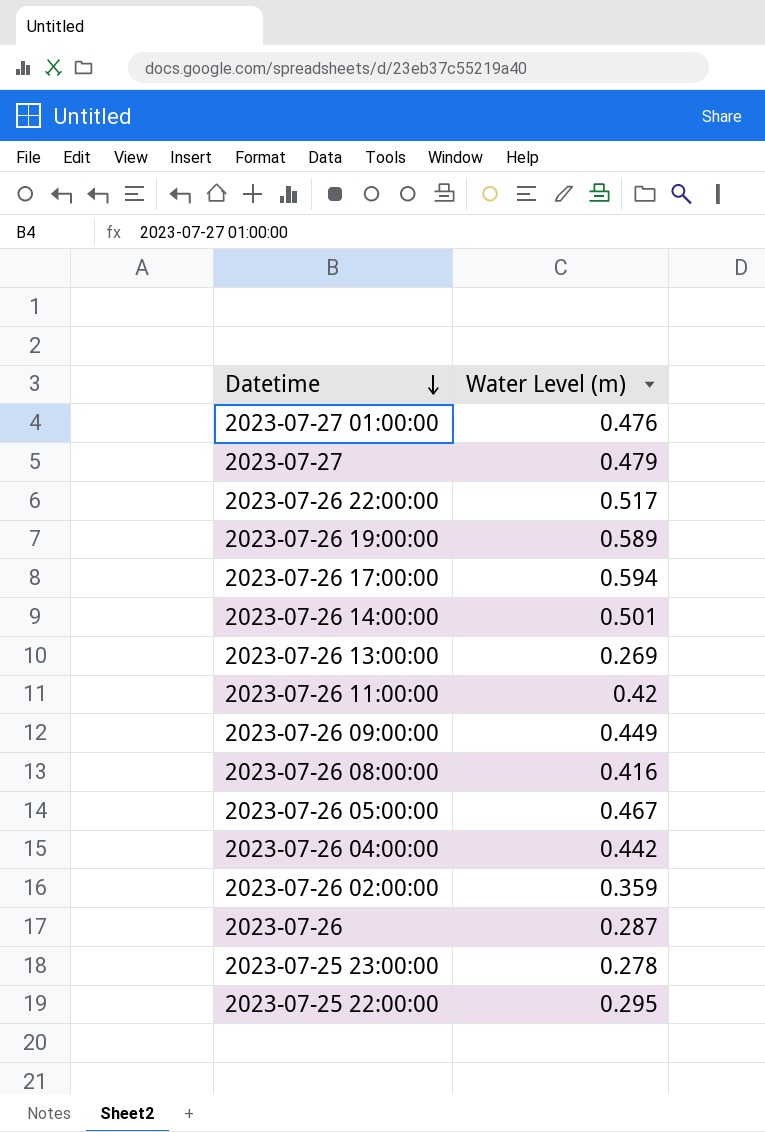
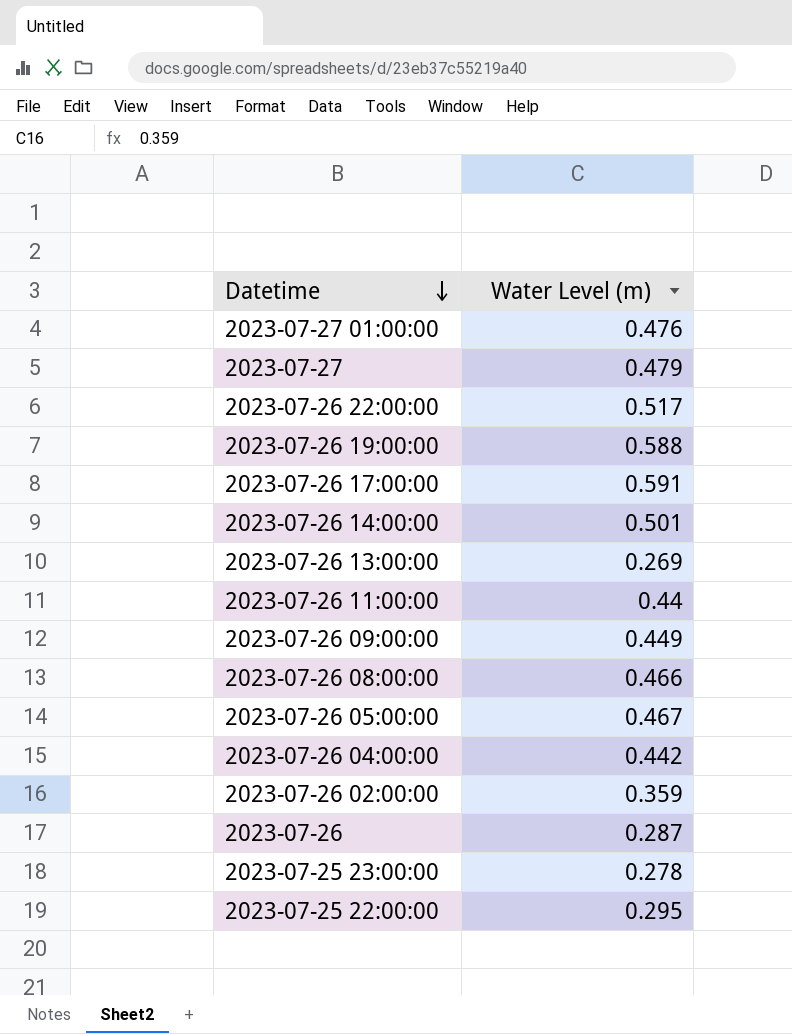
2023-07-26 19:00:00 | Water Level (m): 0.589 -> 0.588
2023-07-26 17:00:00 | Water Level (m): 0.594 -> 0.591
2023-07-26 11:00:00 | Water Level (m): 0.42 -> 0.44
2023-07-26 08:00:00 | Water Level (m): 0.416 -> 0.466

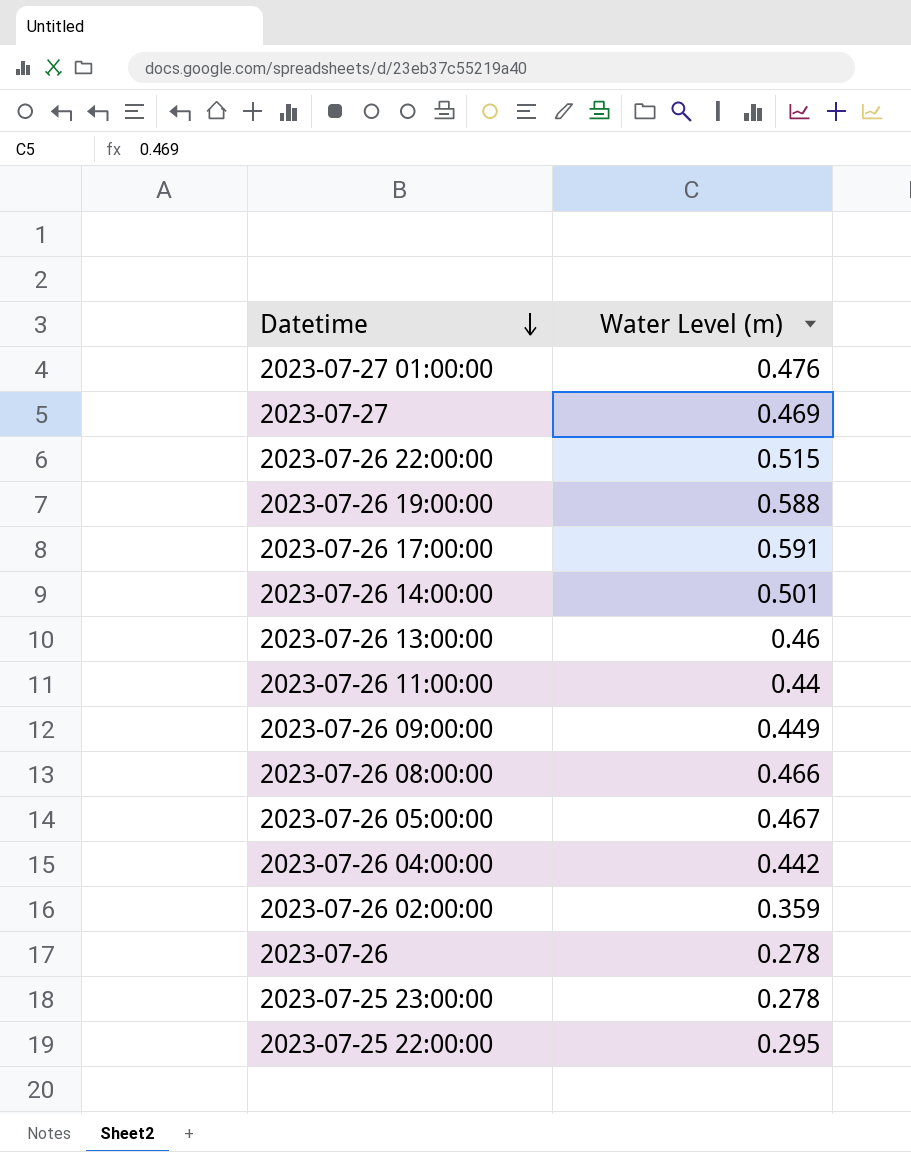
2023-07-27 | Water Level (m): 0.479 -> 0.469
2023-07-26 22:00:00 | Water Level (m): 0.517 -> 0.515
2023-07-26 13:00:00 | Water Level (m): 0.269 -> 0.46
2023-07-26 | Water Level (m): 0.287 -> 0.278

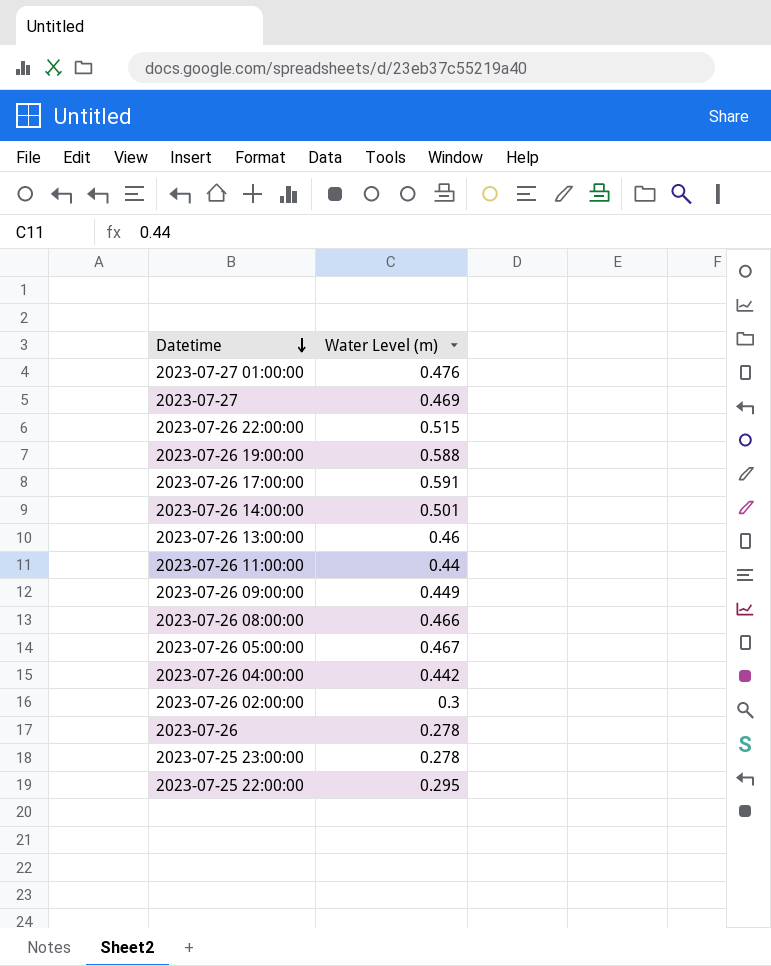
2023-07-26 02:00:00 | Water Level (m): 0.359 -> 0.3

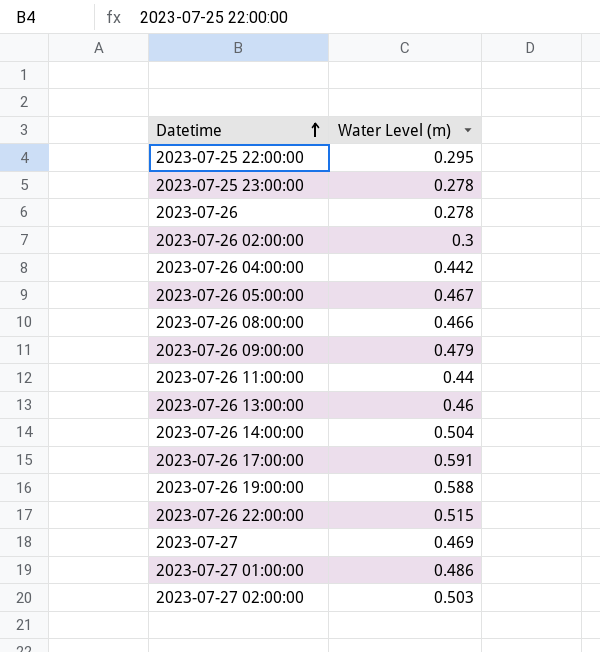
row order: Datetime descending -> Datetime ascending
2023-07-26 09:00:00 | Water Level (m): 0.449 -> 0.479
2023-07-26 14:00:00 | Water Level (m): 0.501 -> 0.504
2023-07-27 01:00:00 | Water Level (m): 0.476 -> 0.486
row 2023-07-27 02:00:00: none -> 0.503

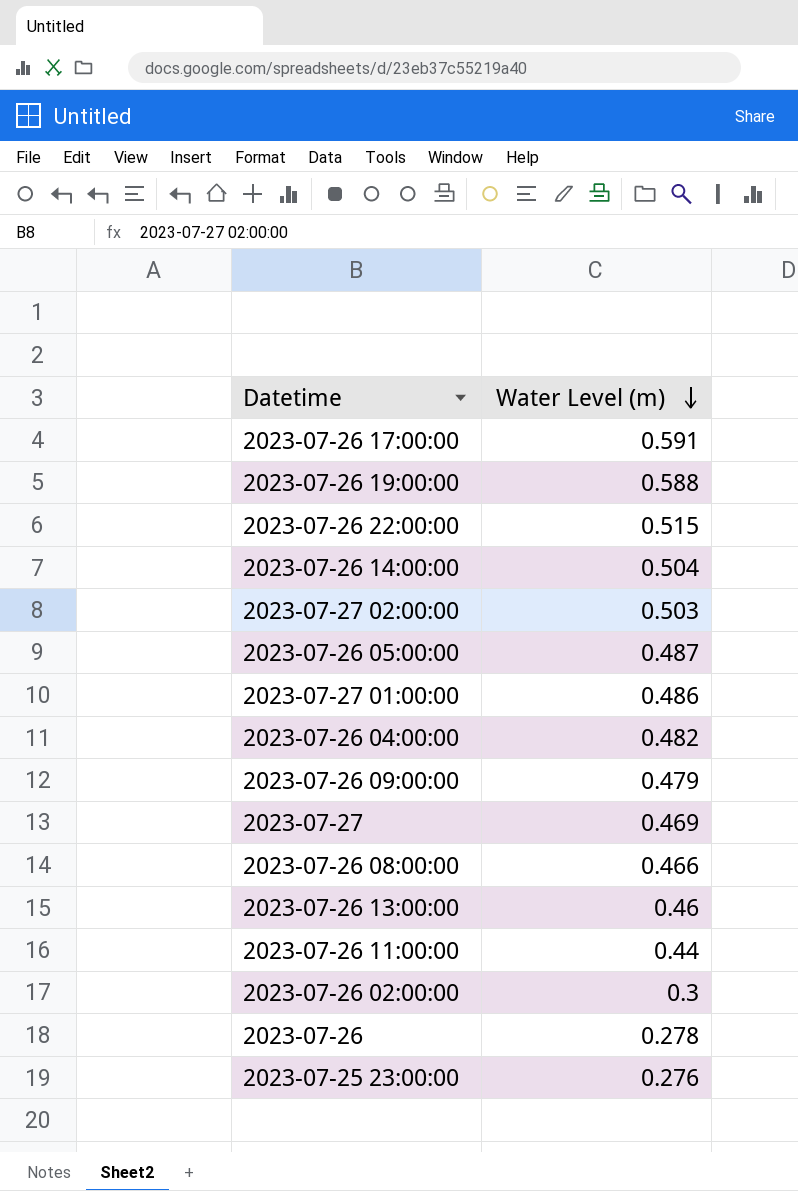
row order: Datetime ascending -> Water Level (m) descending
row 2023-07-25 22:00:00: 0.295 -> none
2023-07-26 05:00:00 | Water Level (m): 0.467 -> 0.487
2023-07-26 04:00:00 | Water Level (m): 0.442 -> 0.482
2023-07-25 23:00:00 | Water Level (m): 0.278 -> 0.276

